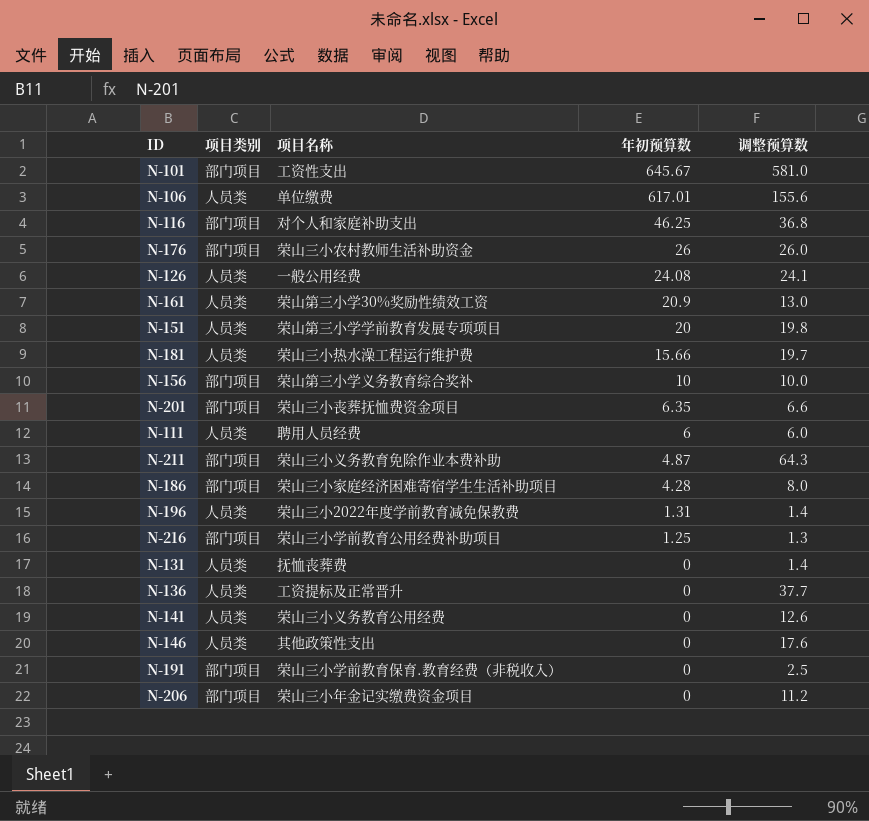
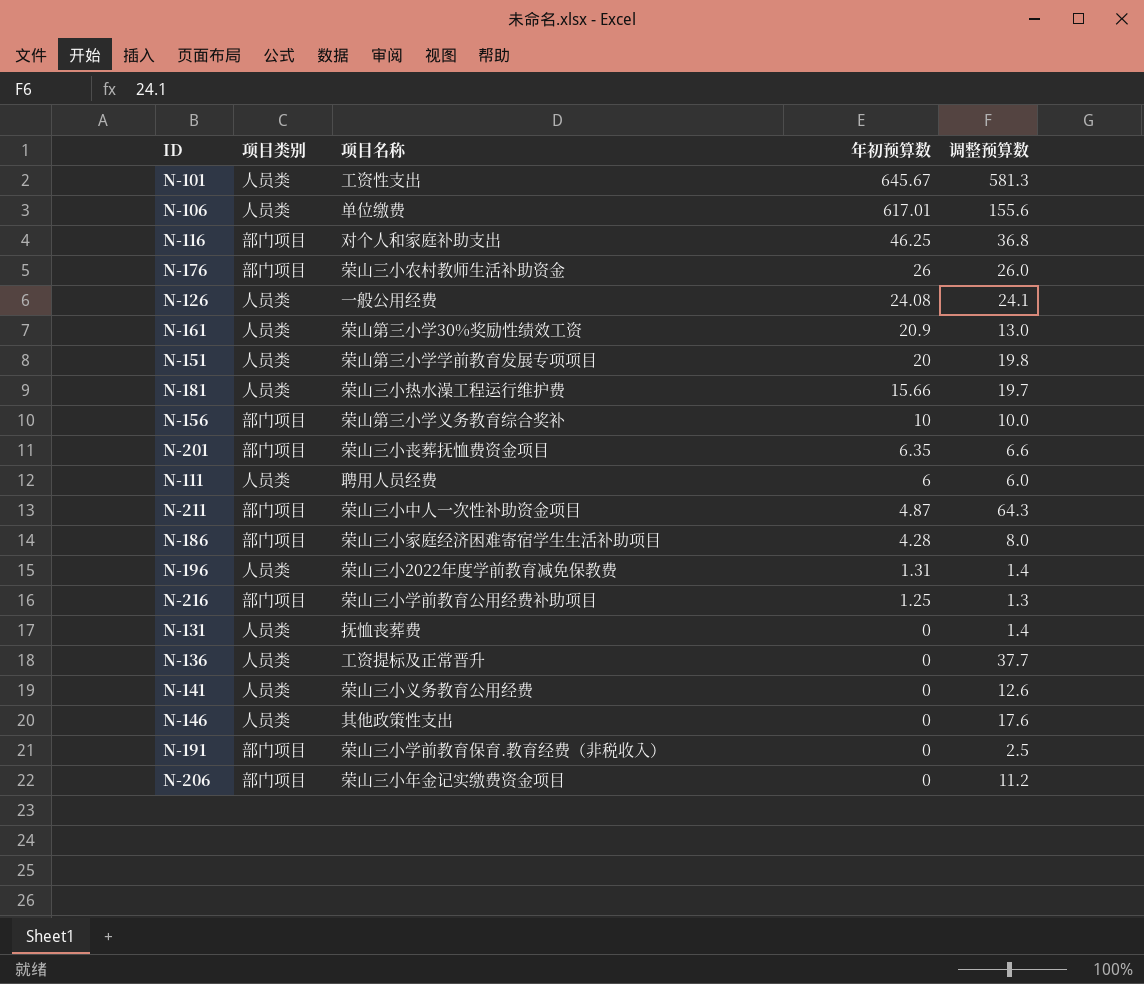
N-101 | 项目类别: 部门项目 -> 人员类
N-101 | 调整预算数: 581.0 -> 581.3
N-211 | 项目名称: 荣山三小义务教育免除作业本费补助 -> 荣山三小中人一次性补助资金项目

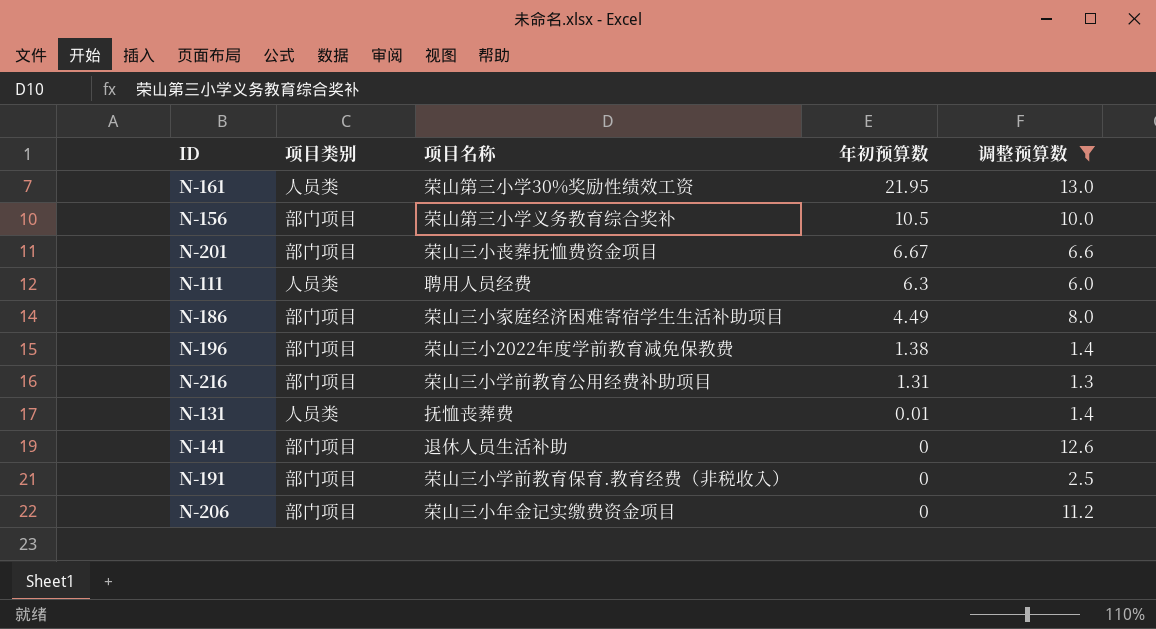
filter: none -> 调整预算数 <= 13.0
N-161 | 年初预算数: 20.9 -> 21.95
N-156 | 年初预算数: 10 -> 10.5
N-201 | 年初预算数: 6.35 -> 6.67
N-111 | 年初预算数: 6 -> 6.3
N-186 | 年初预算数: 4.28 -> 4.49
N-196 | 项目类别: 人员类 -> 部门项目
N-196 | 年初预算数: 1.31 -> 1.38
N-216 | 年初预算数: 1.25 -> 1.31
N-131 | 年初预算数: 0 -> 0.01
N-141 | 项目类别: 人员类 -> 部门项目
N-141 | 项目名称: 荣山三小义务教育公用经费 -> 退休人员生活补助

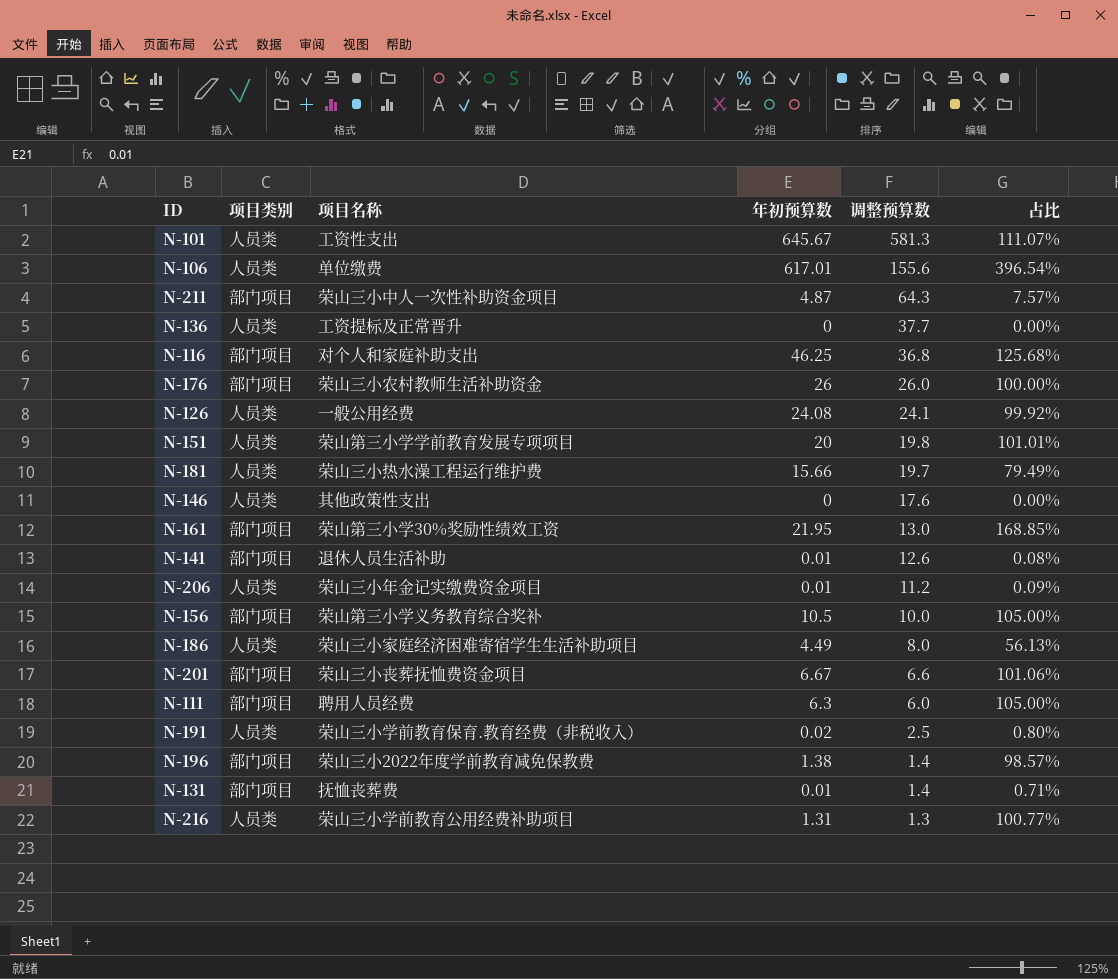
filter: 调整预算数 <= 13.0 -> none
row order: 年初预算数 descending -> 调整预算数 descending
column 占比 | formula: none -> [年初预算数] / [调整预算数]
N-161 | 项目类别: 人员类 -> 部门项目
N-141 | 年初预算数: 0 -> 0.01
N-206 | 项目类别: 部门项目 -> 人员类
N-206 | 年初预算数: 0 -> 0.01
N-186 | 项目类别: 部门项目 -> 人员类
N-111 | 项目类别: 人员类 -> 部门项目
N-191 | 项目类别: 部门项目 -> 人员类
N-191 | 年初预算数: 0 -> 0.02
N-131 | 项目类别: 人员类 -> 部门项目
N-216 | 项目类别: 部门项目 -> 人员类

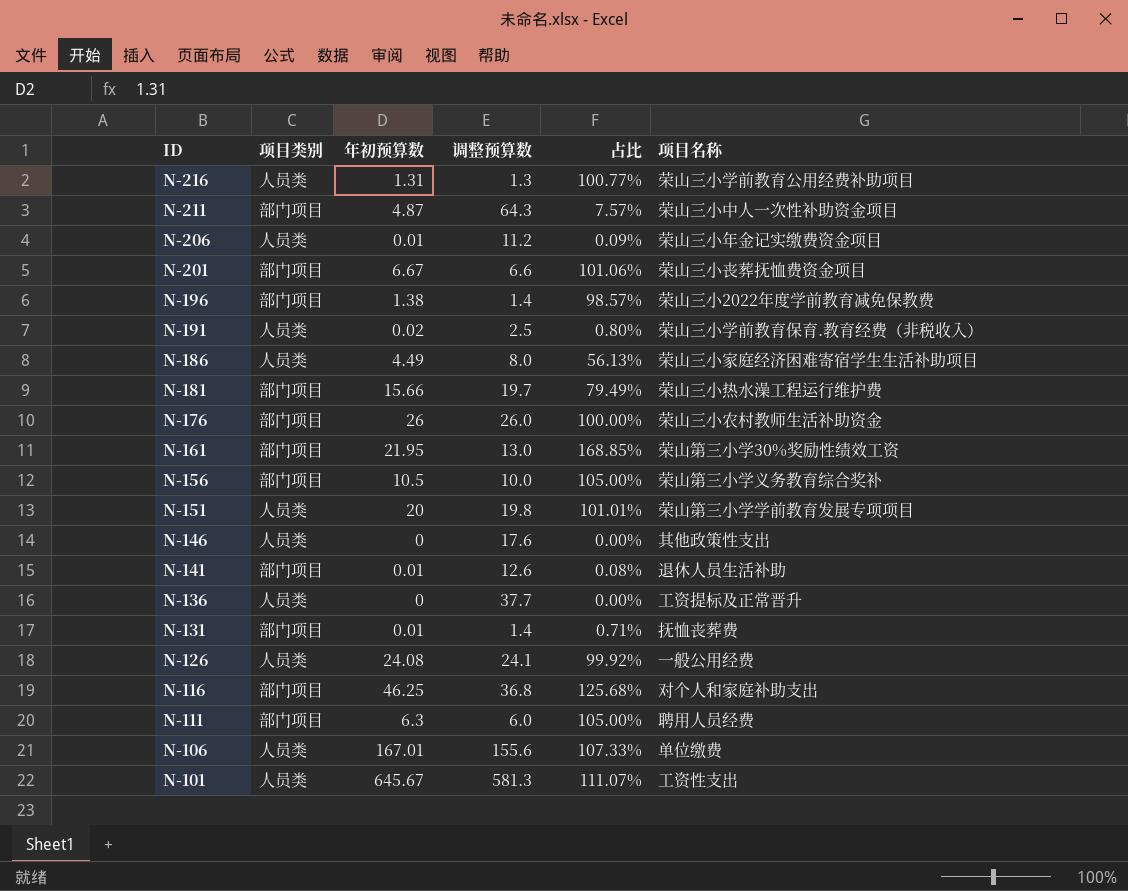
row order: 调整预算数 descending -> ID descending
column 项目名称 | position: 3 -> 6
N-181 | 项目类别: 人员类 -> 部门项目
N-106 | 年初预算数: 617.01 -> 167.01
N-106 | 占比: 396.54% -> 107.33%

